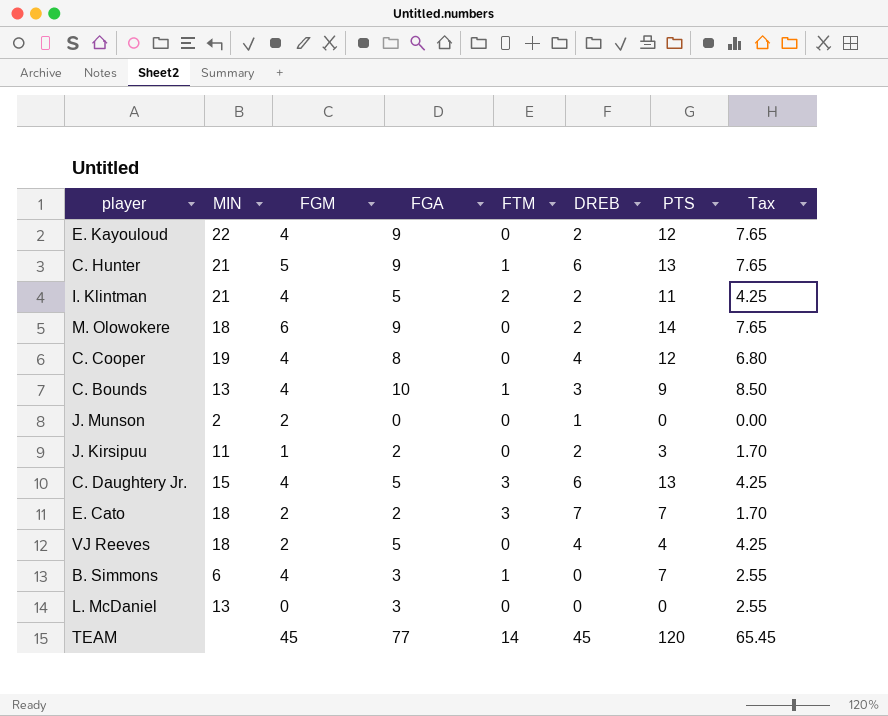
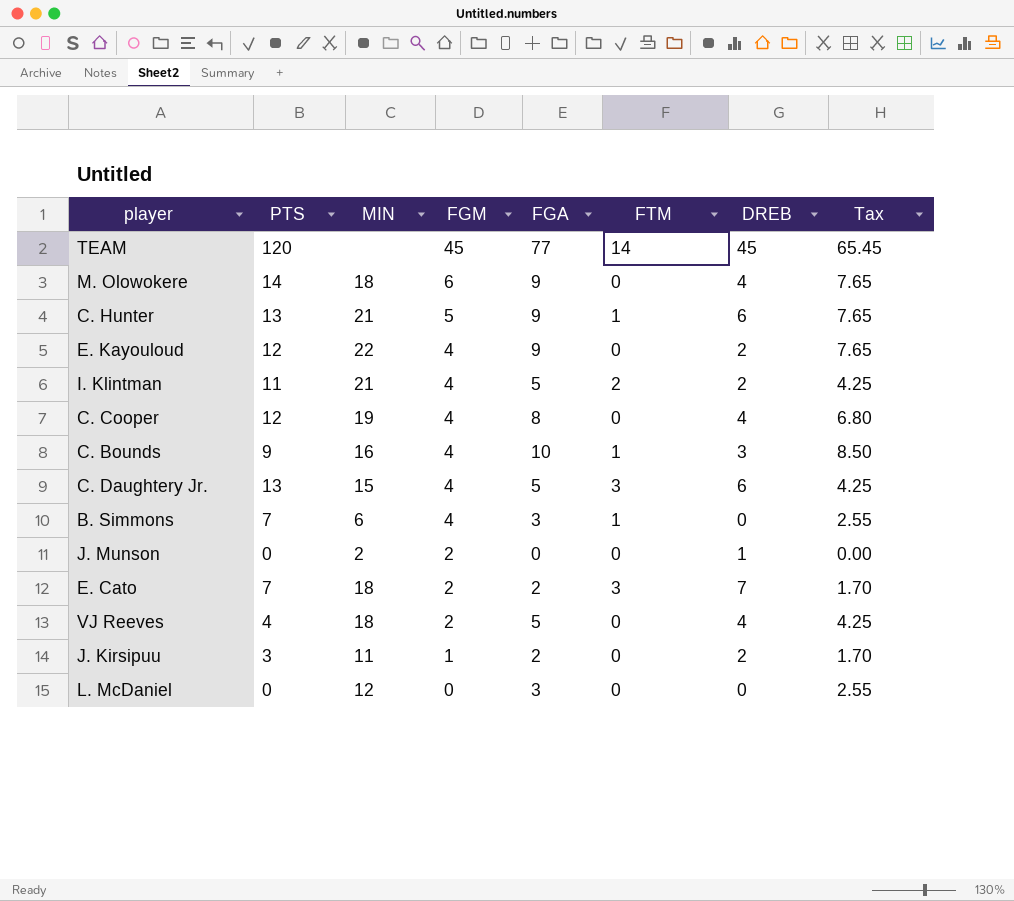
row order: none -> FGM descending
column PTS | position: 7 -> 2
M. Olowokere | DREB: 2 -> 4
C. Bounds | MIN: 13 -> 16
L. McDaniel | MIN: 13 -> 12

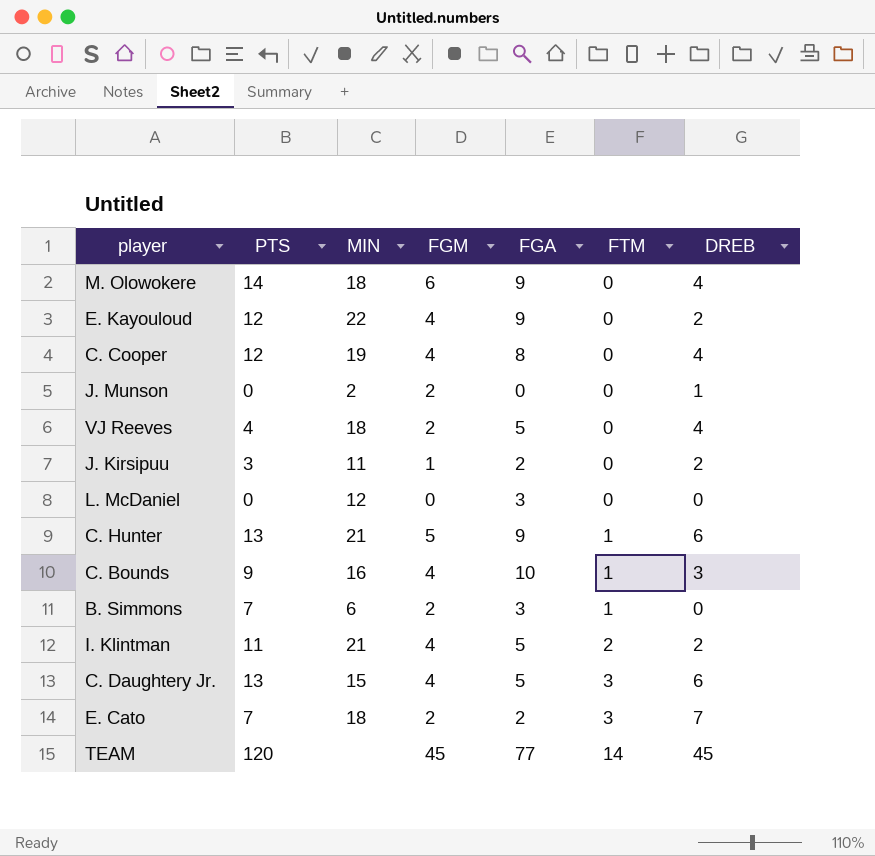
row order: FGM descending -> FTM ascending
column Tax | formula: [FGA] * 0.85 -> none
B. Simmons | FGM: 4 -> 2

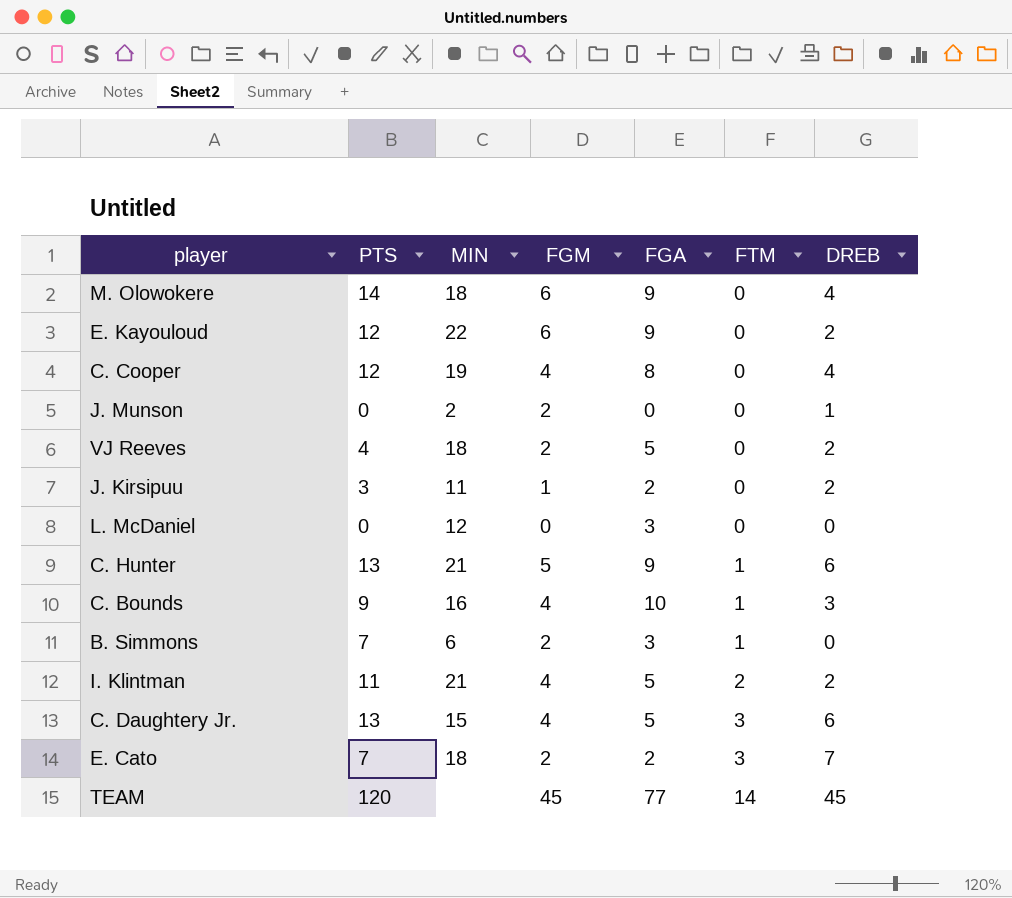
E. Kayouloud | FGM: 4 -> 6
VJ Reeves | DREB: 4 -> 2

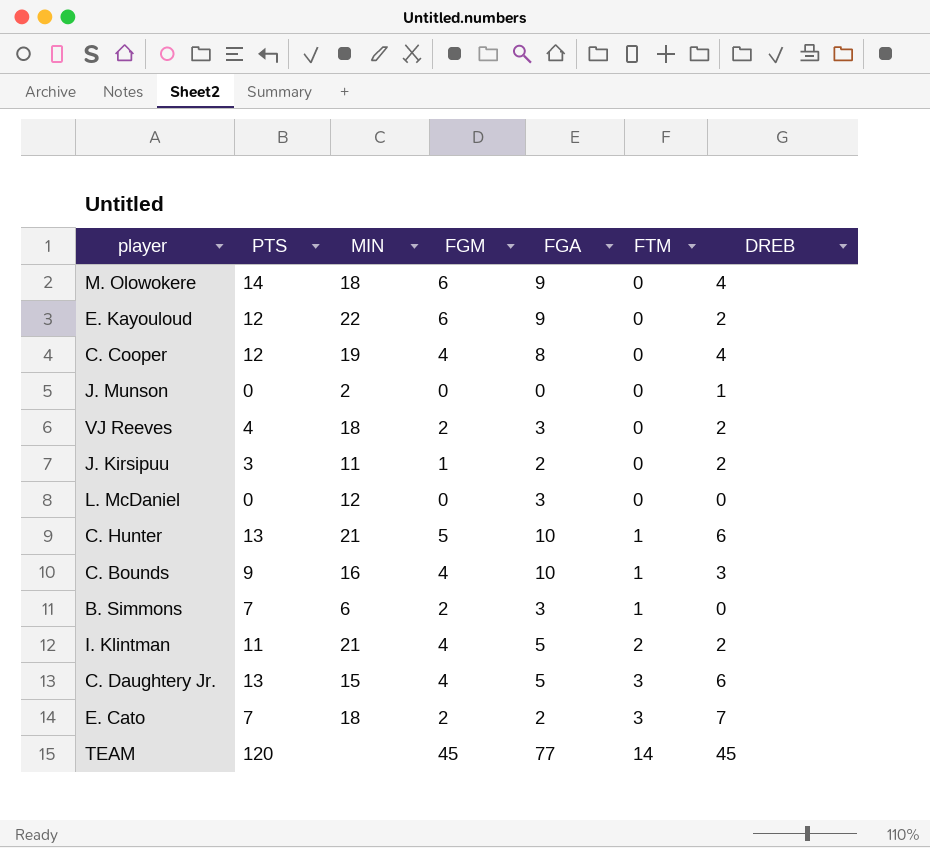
J. Munson | FGM: 2 -> 0
VJ Reeves | FGA: 5 -> 3
C. Hunter | FGA: 9 -> 10

